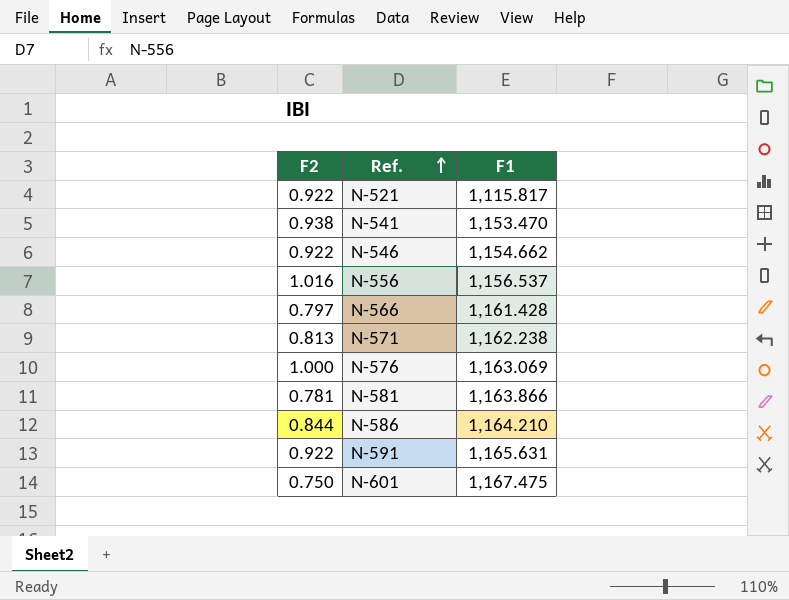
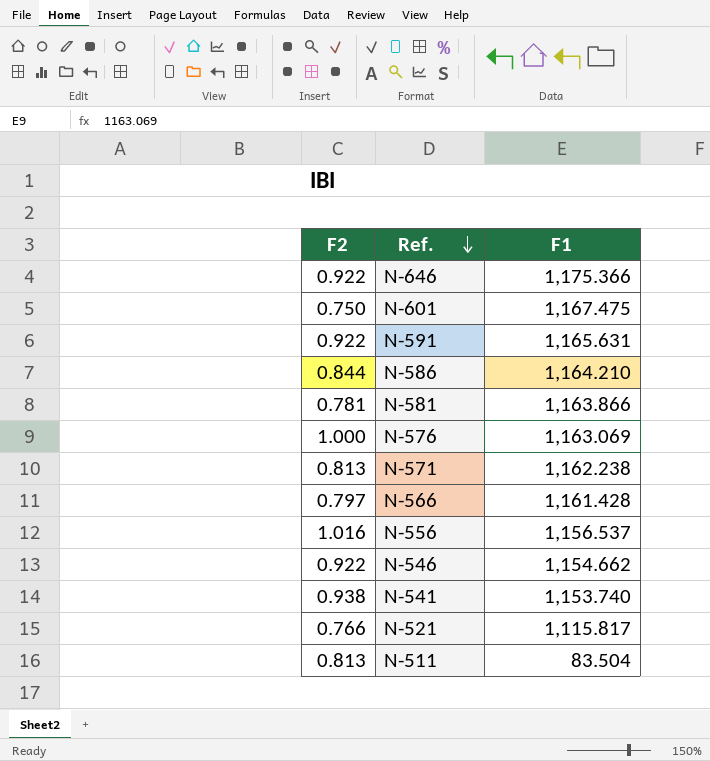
row order: Ref. ascending -> Ref. descending
row N-646: none -> 0.922 | 1,175.366
N-541 | F1: 1,153.470 -> 1,153.740
N-521 | F2: 0.922 -> 0.766
row N-511: none -> 0.813 | 83.504

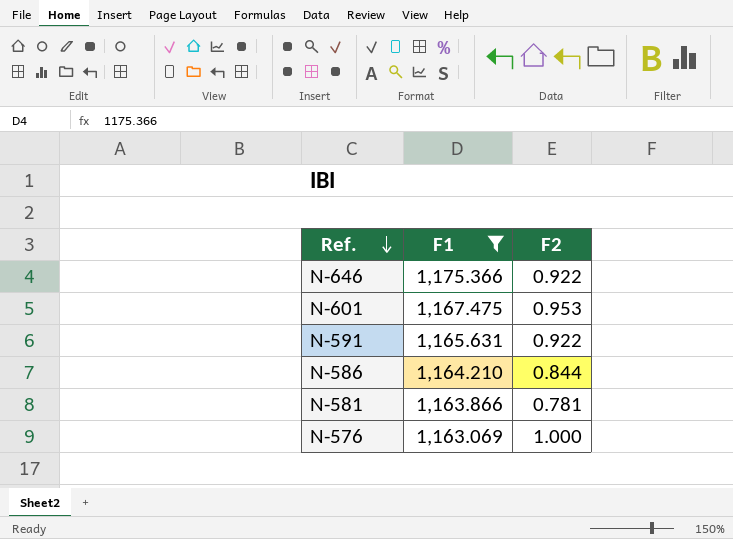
filter: none -> F1 >= 1,163.069
column F2 | position: 1 -> 3
N-601 | F2: 0.750 -> 0.953

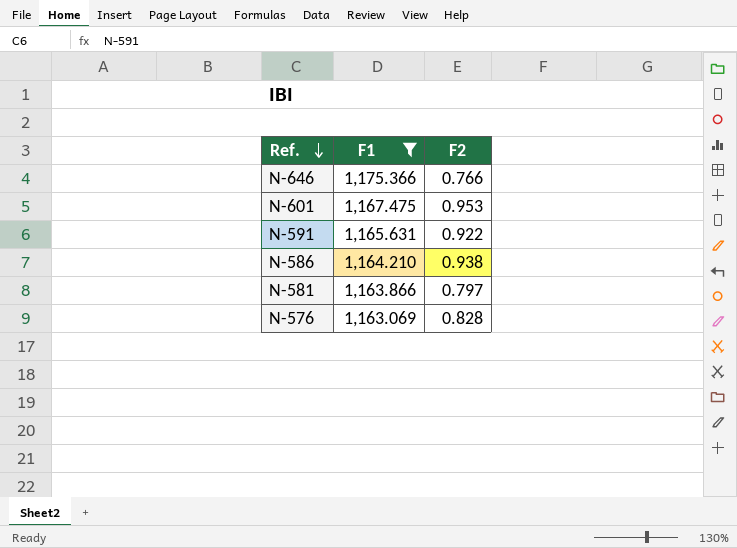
N-646 | F2: 0.922 -> 0.766
N-586 | F2: 0.844 -> 0.938
N-581 | F2: 0.781 -> 0.797
N-576 | F2: 1.000 -> 0.828

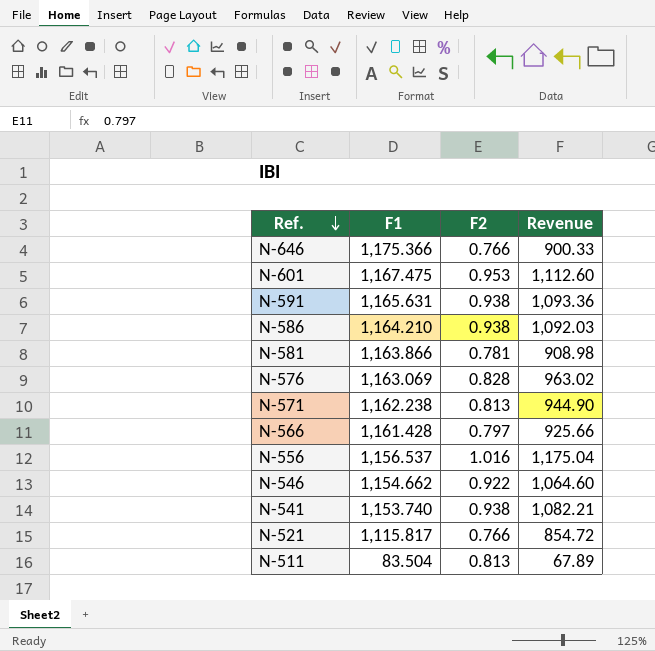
filter: F1 >= 1,163.069 -> none
column Revenue | formula: none -> [F1] * [F2]
N-591 | F2: 0.922 -> 0.938
N-581 | F2: 0.797 -> 0.781

